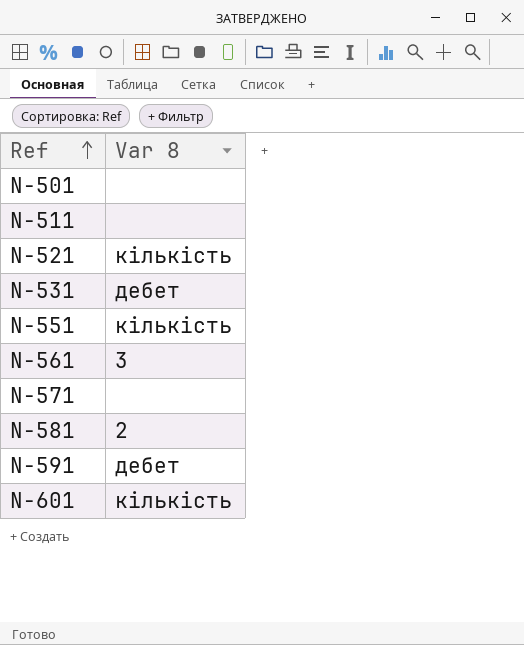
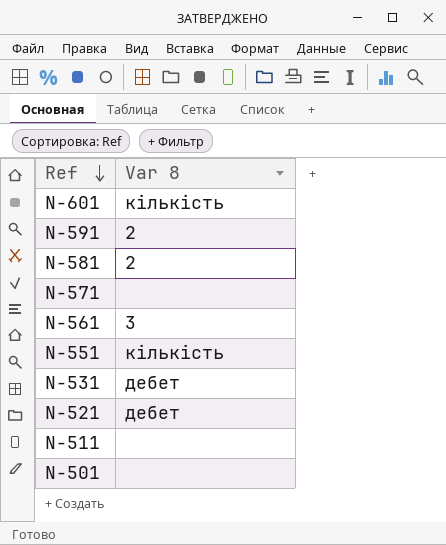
row order: Ref ascending -> Ref descending
N-591 | Var 8: дебет -> 2
N-521 | Var 8: кількість -> дебет

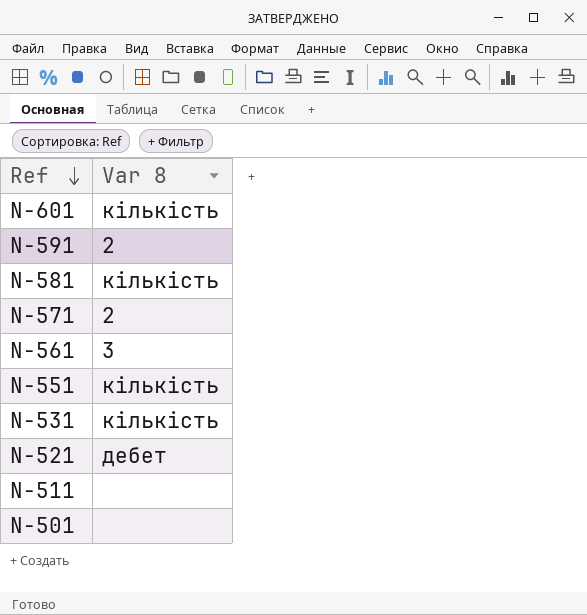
N-581 | Var 8: 2 -> кількість
N-571 | Var 8: none -> 2
N-531 | Var 8: дебет -> кількість

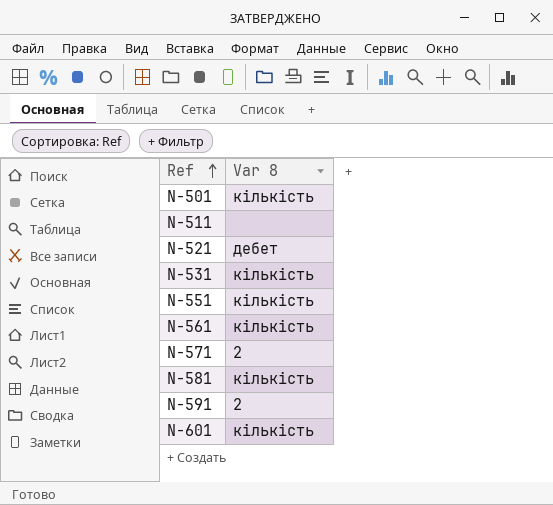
row order: Ref descending -> Ref ascending
N-501 | Var 8: none -> кількість
N-561 | Var 8: 3 -> кількість

